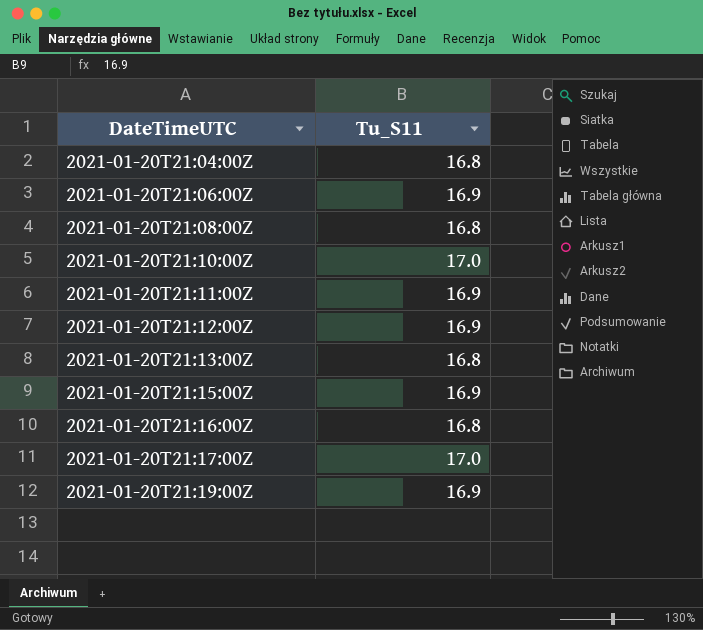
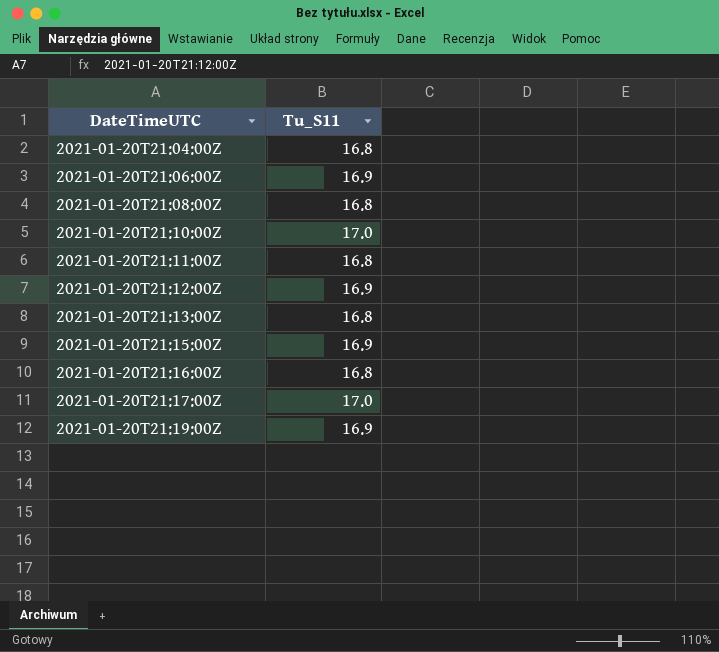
2021-01-20T21:11:00Z | Tu_S11: 16.9 -> 16.8

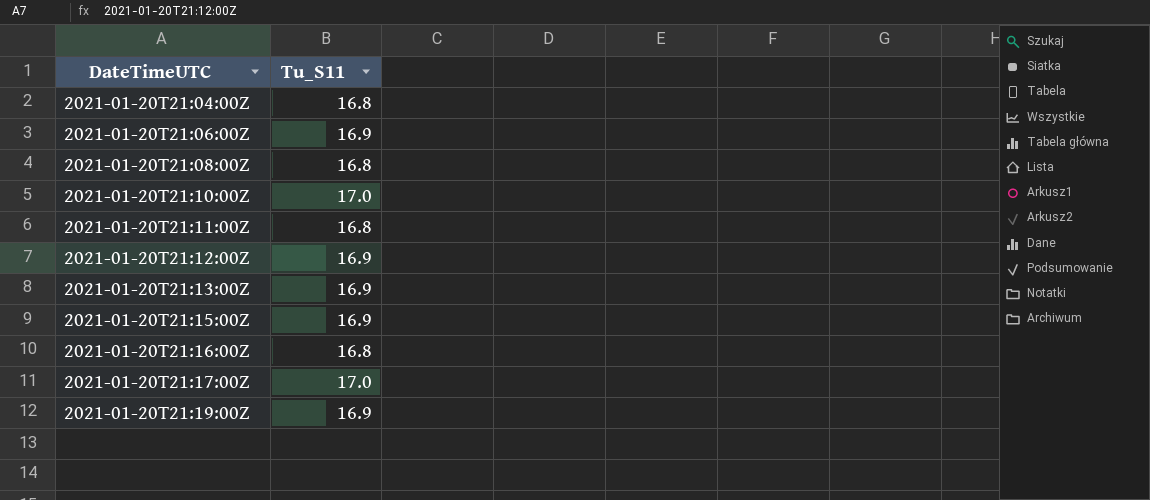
2021-01-20T21:13:00Z | Tu_S11: 16.8 -> 16.9

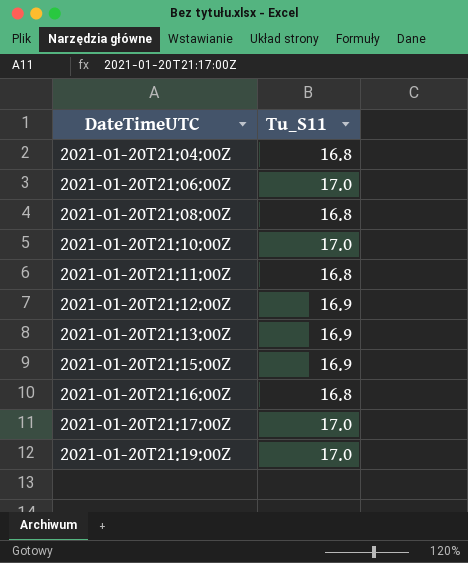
2021-01-20T21:06:00Z | Tu_S11: 16.9 -> 17.0
2021-01-20T21:19:00Z | Tu_S11: 16.9 -> 17.0

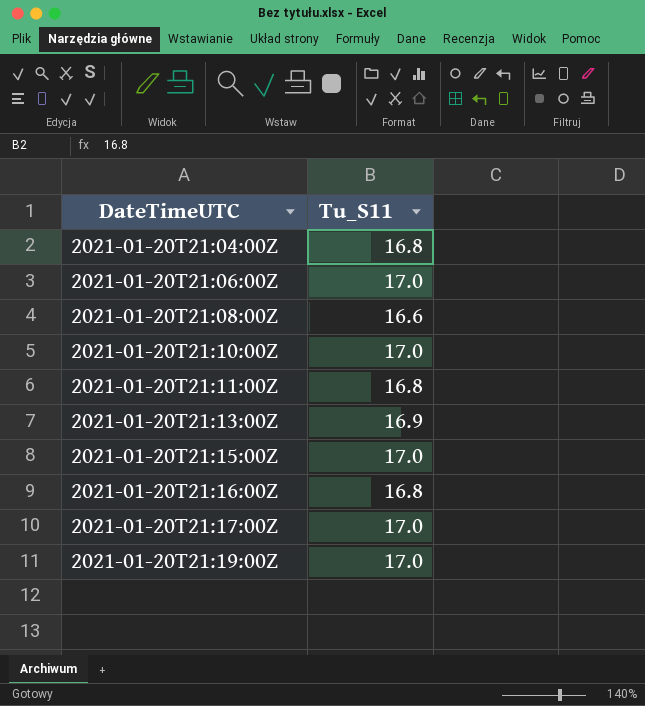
row 2021-01-20T21:12:00Z: 16.9 -> none
2021-01-20T21:08:00Z | Tu_S11: 16.8 -> 16.6
2021-01-20T21:15:00Z | Tu_S11: 16.9 -> 17.0

